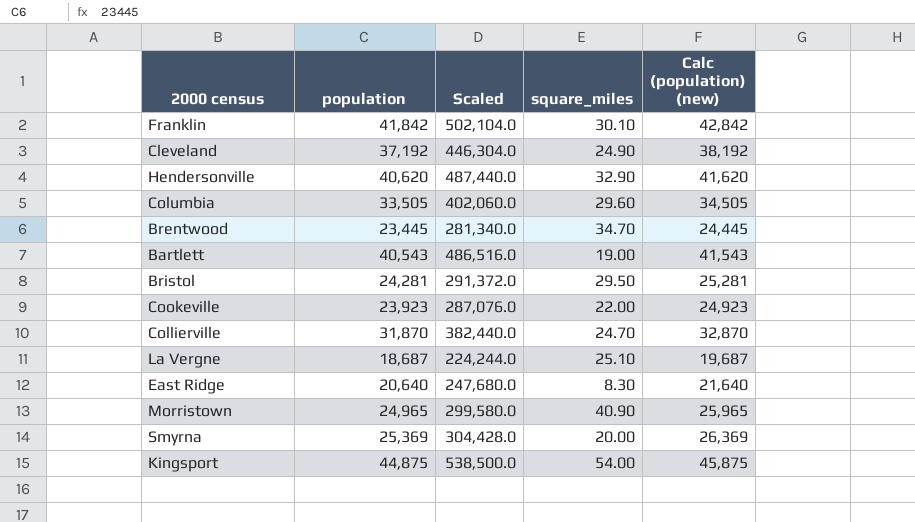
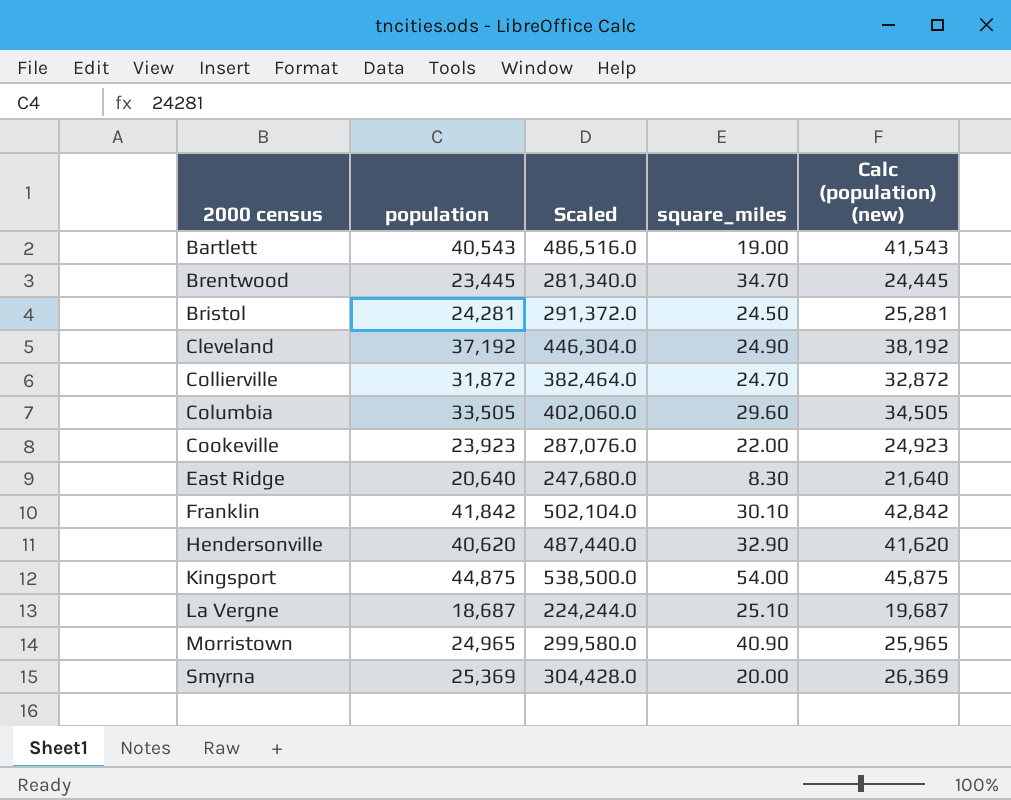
row order: none -> 2000 census ascending
Bristol | square_miles: 29.50 -> 24.50
Collierville | population: 31,870 -> 31,872
Collierville | Scaled: 382,440.0 -> 382,464.0
Collierville | Calc (population) (new): 32,870 -> 32,872

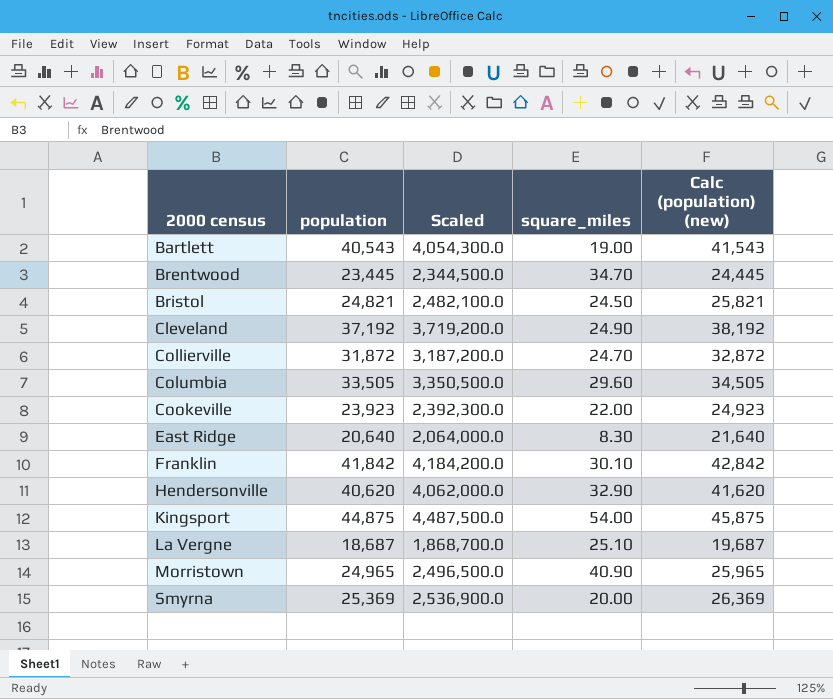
column Scaled | formula: [population] * 12 -> [population] * 100
Bristol | population: 24,281 -> 24,821
Bristol | Calc (population) (new): 25,281 -> 25,821

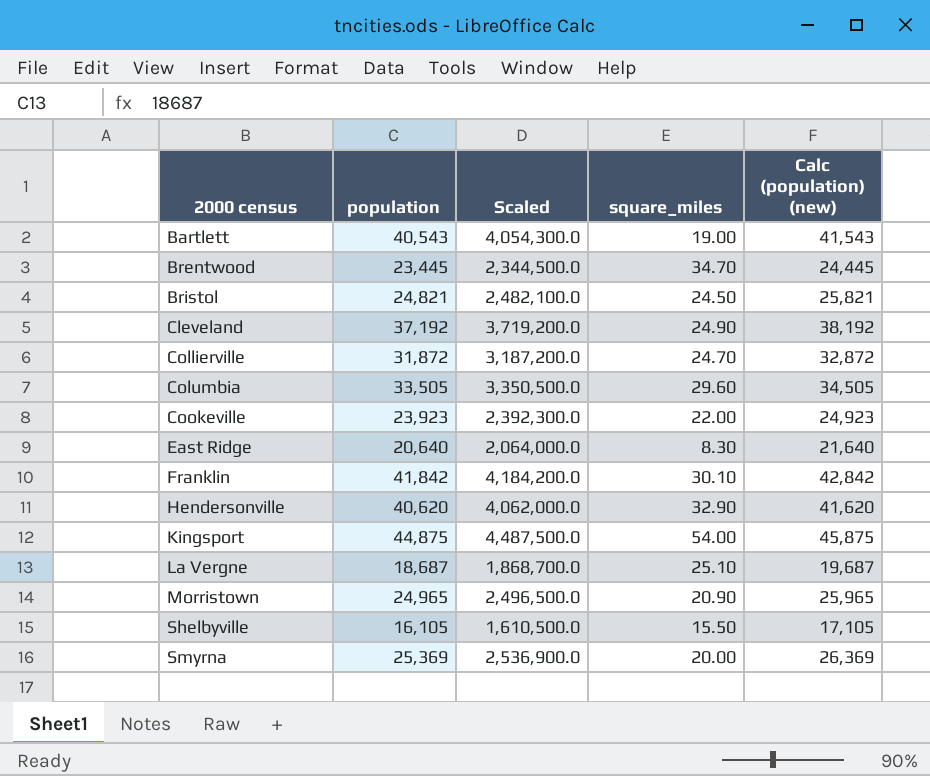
Morristown | square_miles: 40.90 -> 20.90
row Shelbyville: none -> 16,105 | 1,610,500.0 | 15.50 | 17,105

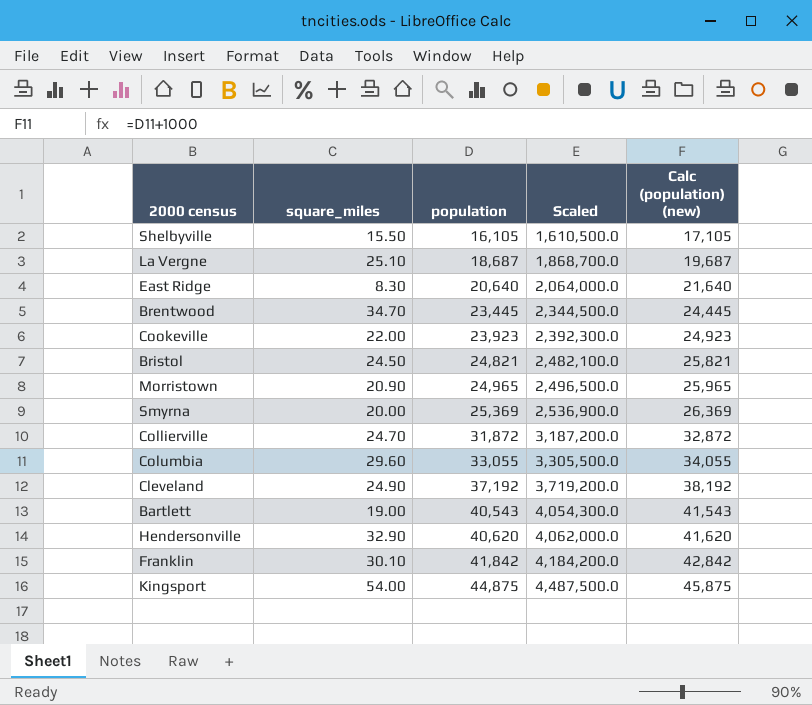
row order: 2000 census ascending -> population ascending
column square_miles | position: 4 -> 2
Columbia | population: 33,505 -> 33,055
Columbia | Scaled: 3,350,500.0 -> 3,305,500.0
Columbia | Calc (population) (new): 34,505 -> 34,055

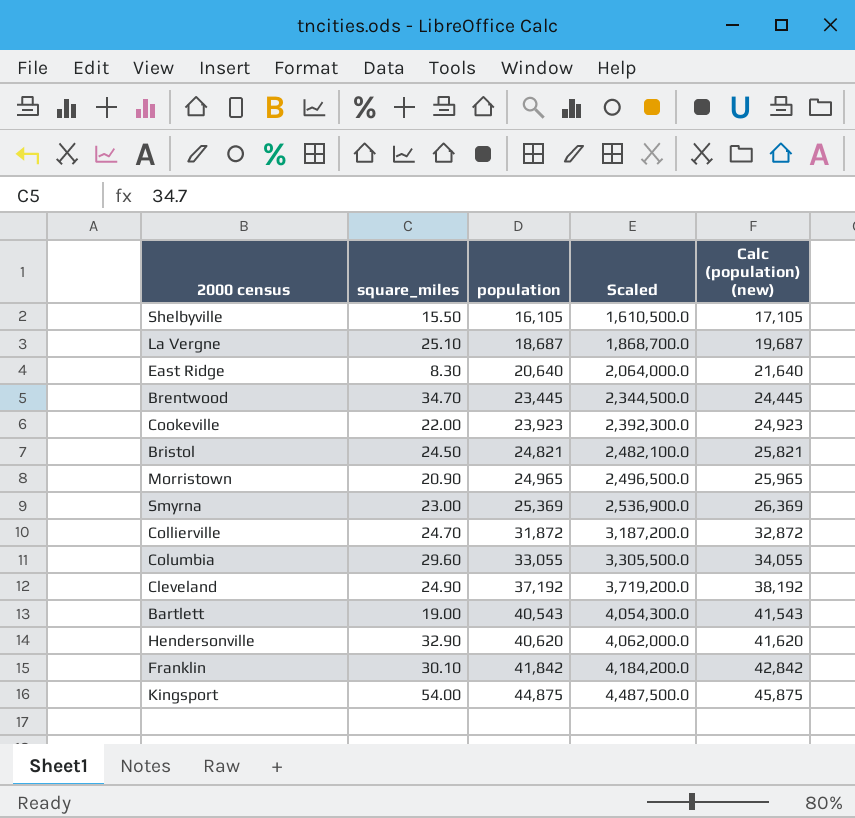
Smyrna | square_miles: 20.00 -> 23.00

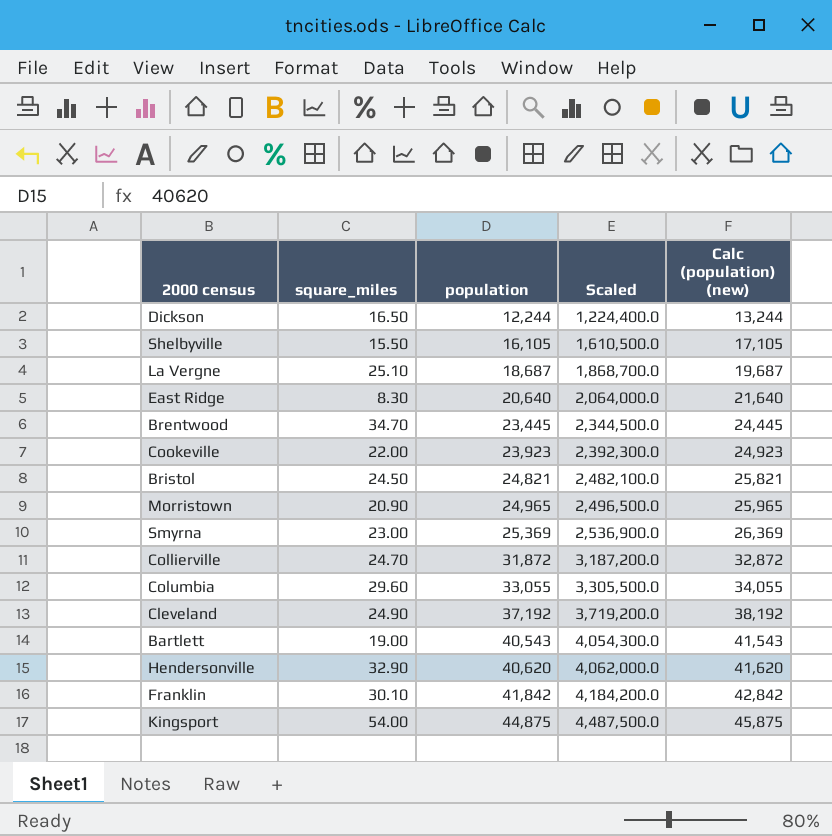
row Dickson: none -> 16.50 | 12,244 | 1,224,400.0 | 13,244

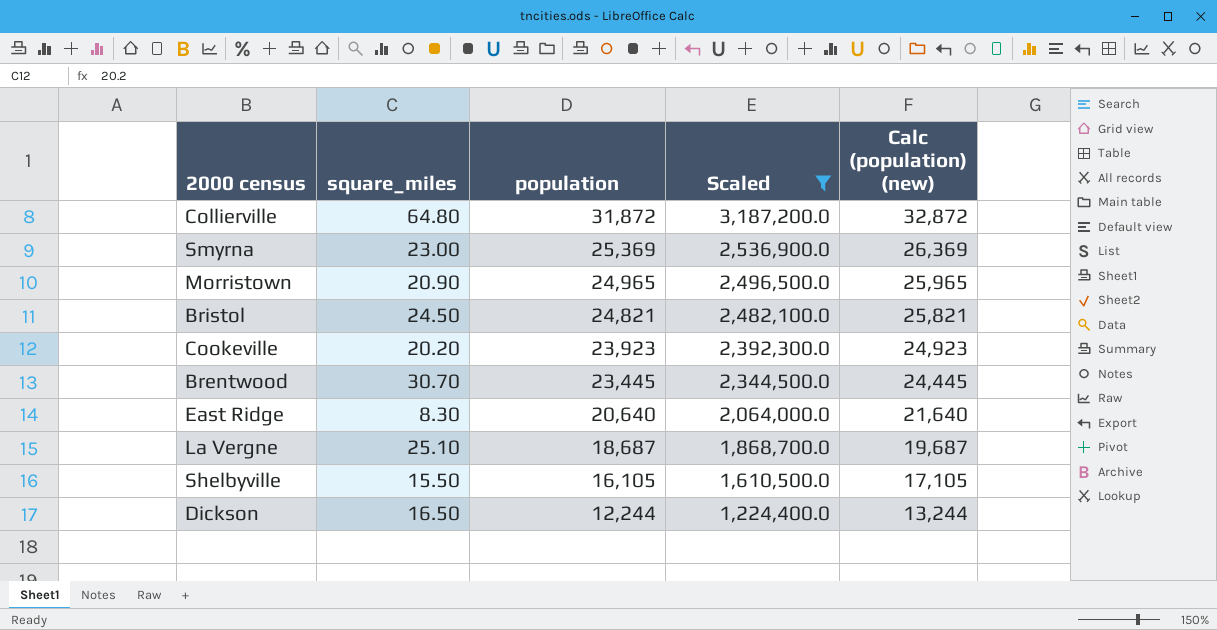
filter: none -> Scaled <= 3,187,200.0
row order: population ascending -> population descending
Collierville | square_miles: 24.70 -> 64.80
Cookeville | square_miles: 22.00 -> 20.20
Brentwood | square_miles: 34.70 -> 30.70

